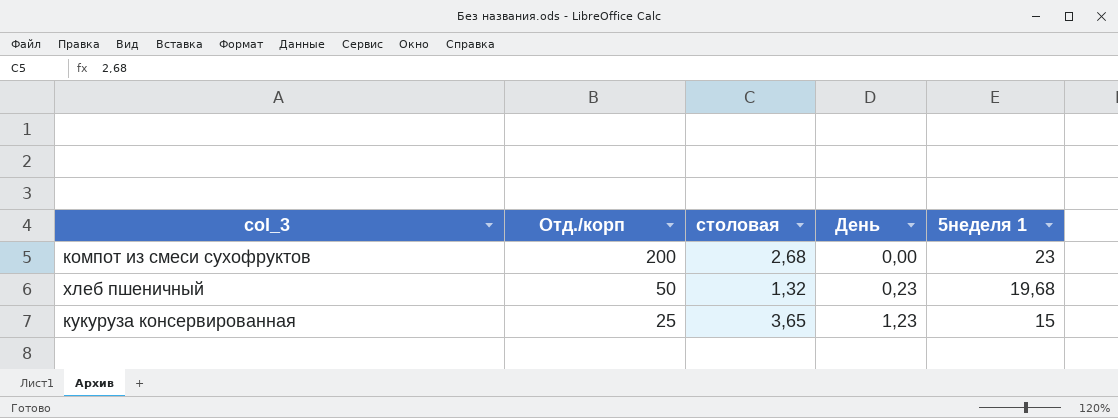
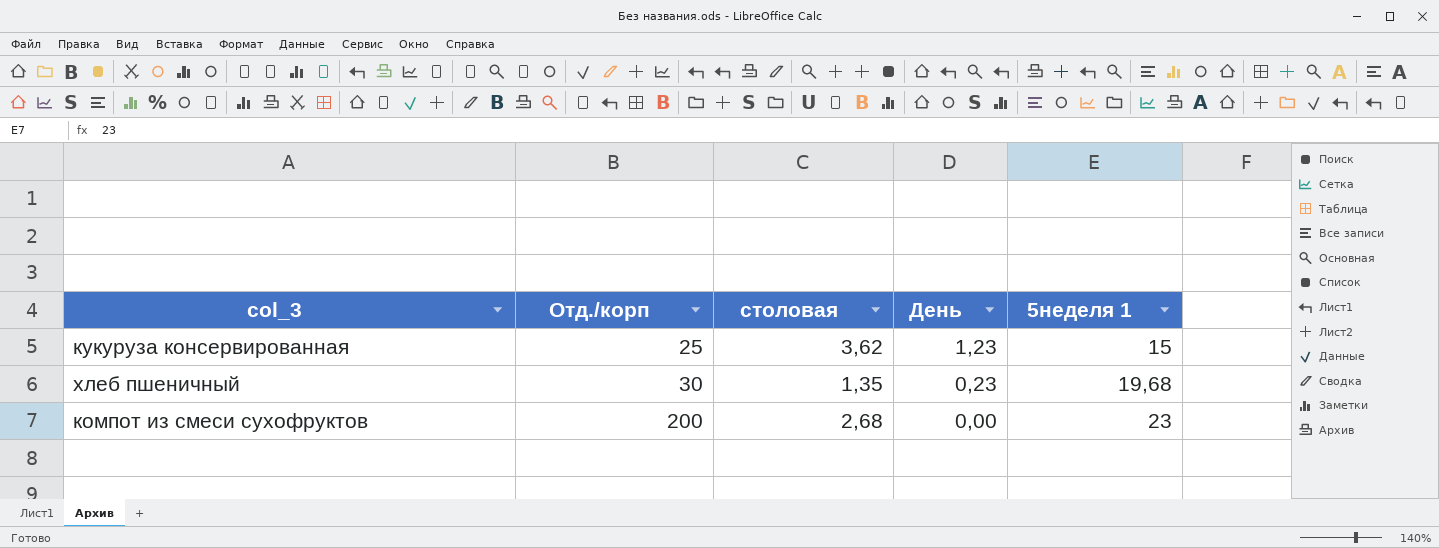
row order: Отд./корп descending -> Отд./корп ascending
кукуруза консервированная | столовая: 3,65 -> 3,62
хлеб пшеничный | Отд./корп: 50 -> 30
хлеб пшеничный | столовая: 1,32 -> 1,35

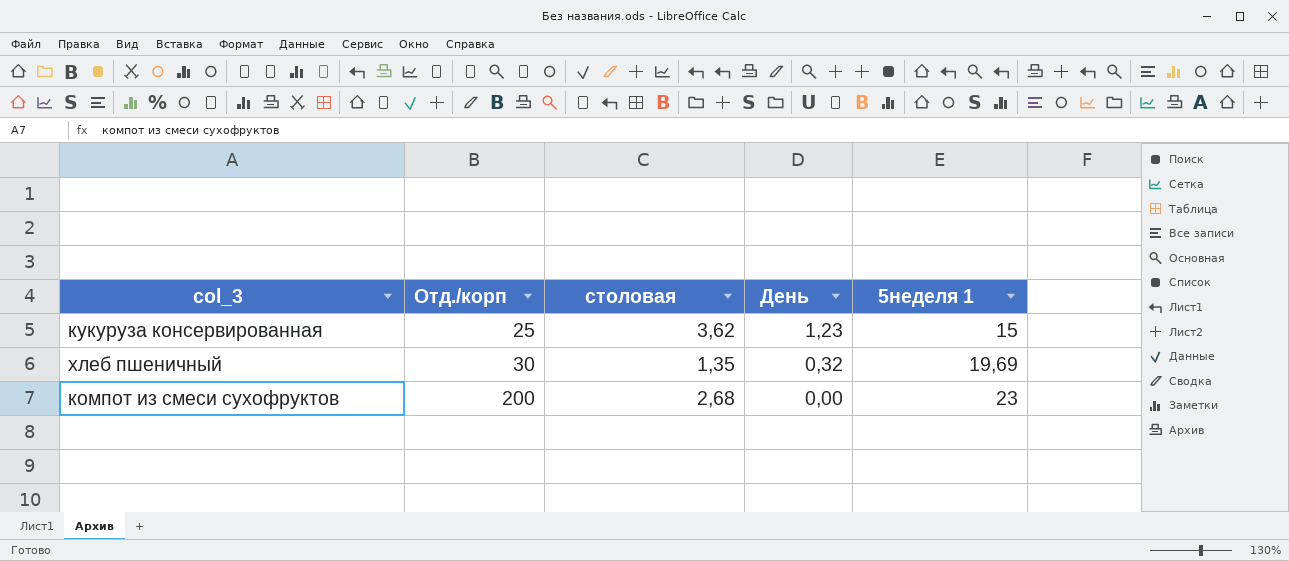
хлеб пшеничный | День: 0,23 -> 0,32
хлеб пшеничный | 5неделя 1: 19,68 -> 19,69

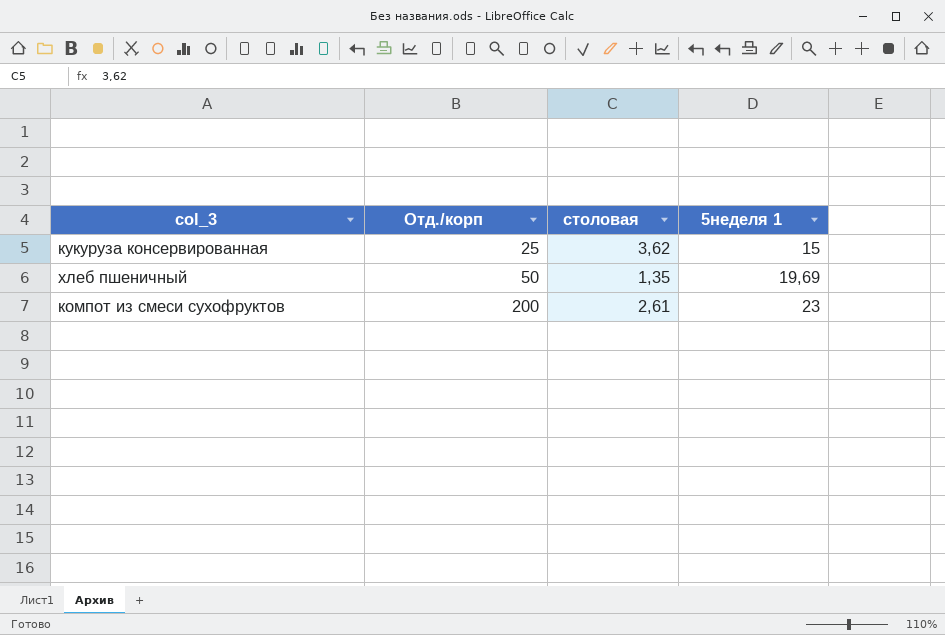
column День | position: 4 -> none
хлеб пшеничный | Отд./корп: 30 -> 50
компот из смеси сухофруктов | столовая: 2,68 -> 2,61

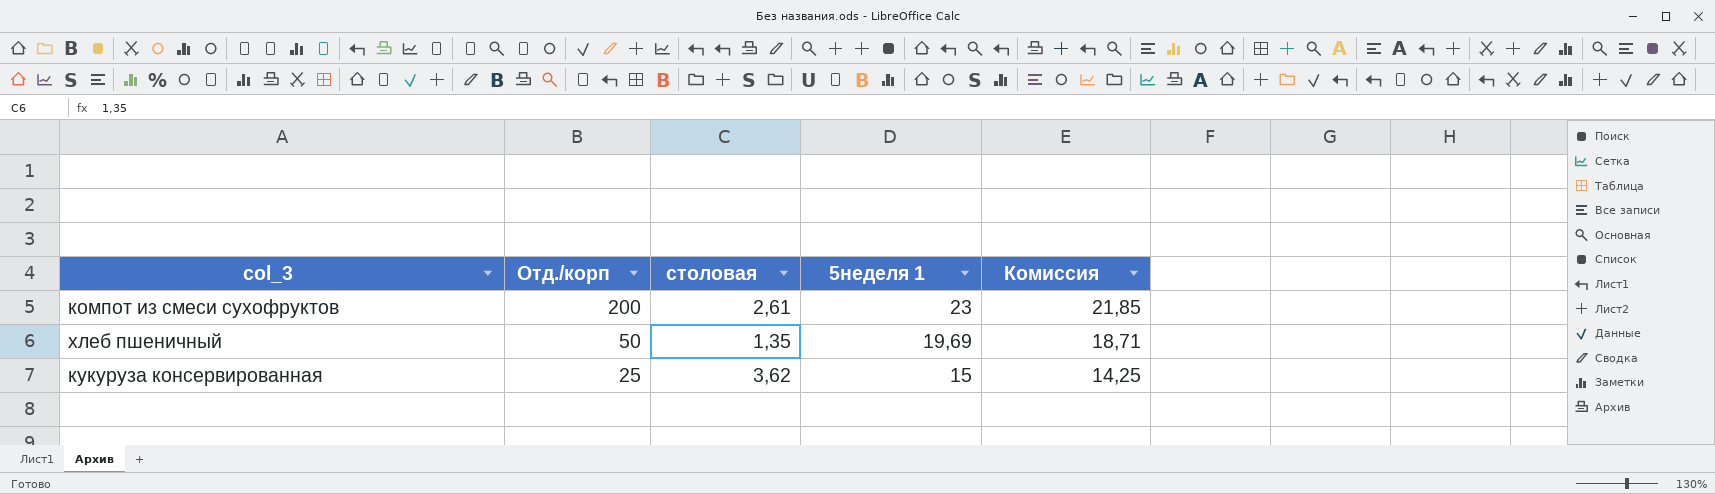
row order: Отд./корп ascending -> Отд./корп descending
column Комиссия | formula: none -> [5неделя 1] * 0,95

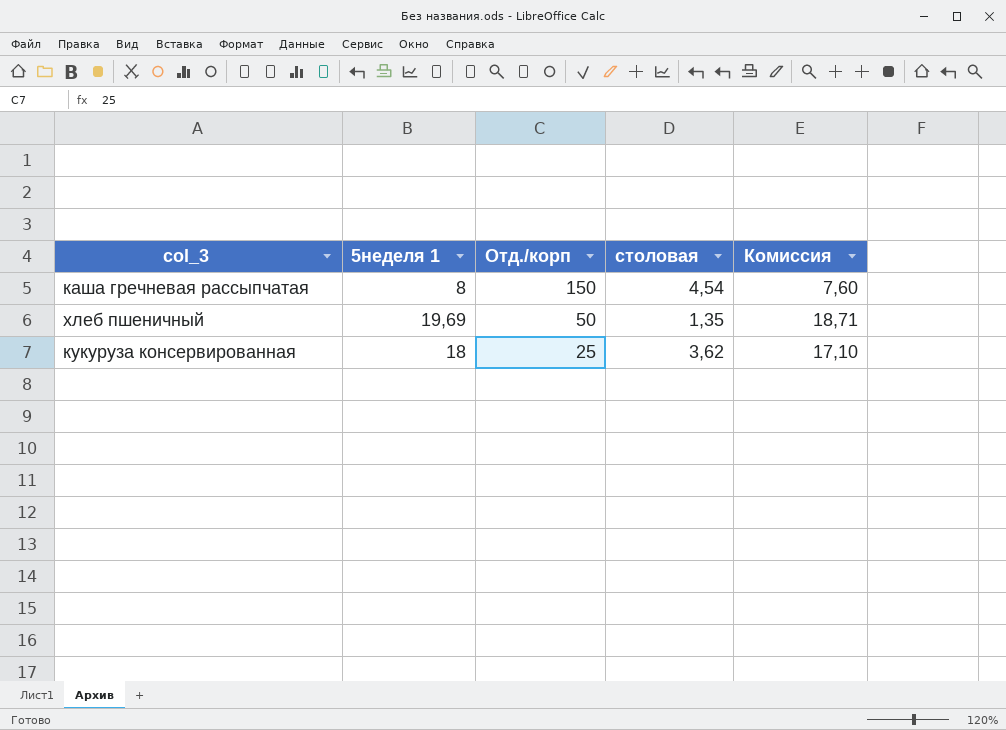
column 5неделя 1 | position: 4 -> 2
row компот из смеси сухофруктов: 200 | 2,61 | 23 | 21,85 -> none
row каша гречневая рассыпчатая: none -> 8 | 150 | 4,54 | 7,60
кукуруза консервированная | 5неделя 1: 15 -> 18
кукуруза консервированная | Комиссия: 14,25 -> 17,10

